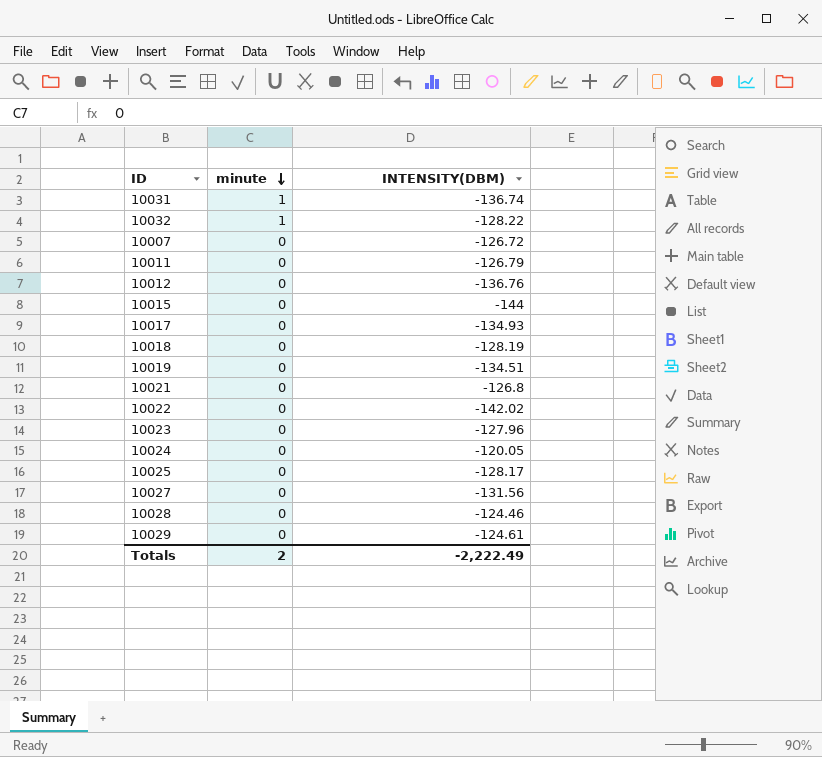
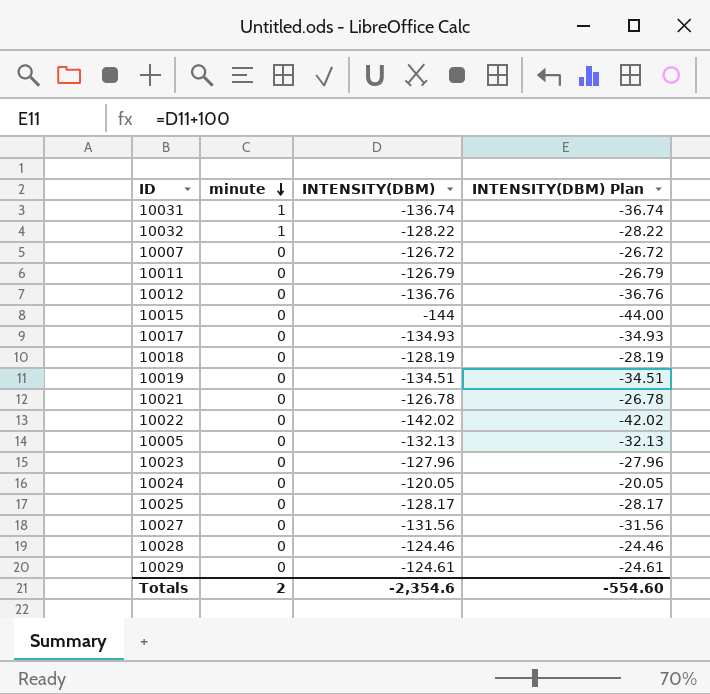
column INTENSITY(DBM) Plan | formula: none -> [INTENSITY(DBM)] + 100
10021 | INTENSITY(DBM): -126.8 -> -126.78
row 10005: none -> 0 | -132.13 | -32.13
Totals | INTENSITY(DBM): -2,222.49 -> -2,354.6

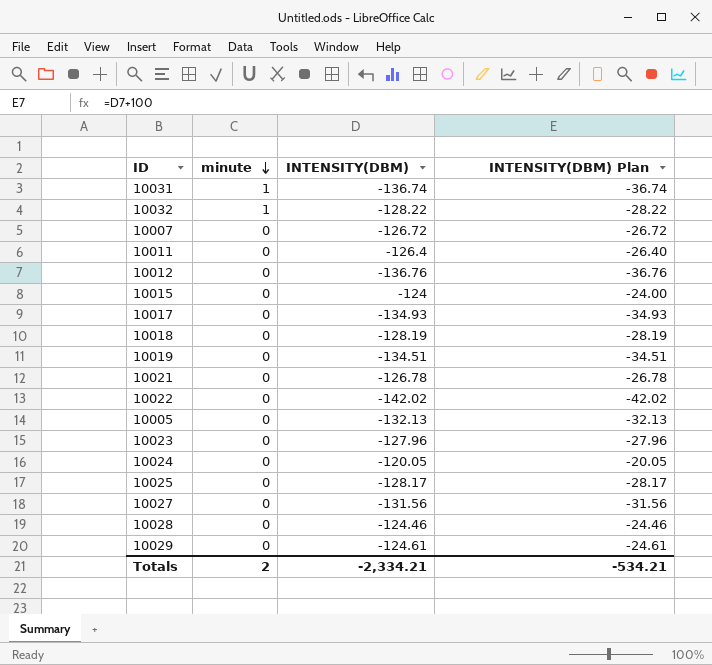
10011 | INTENSITY(DBM): -126.79 -> -126.4
10011 | INTENSITY(DBM) Plan: -26.79 -> -26.40
10015 | INTENSITY(DBM): -144 -> -124
10015 | INTENSITY(DBM) Plan: -44.00 -> -24.00
Totals | INTENSITY(DBM): -2,354.6 -> -2,334.21
Totals | INTENSITY(DBM) Plan: -554.60 -> -534.21

